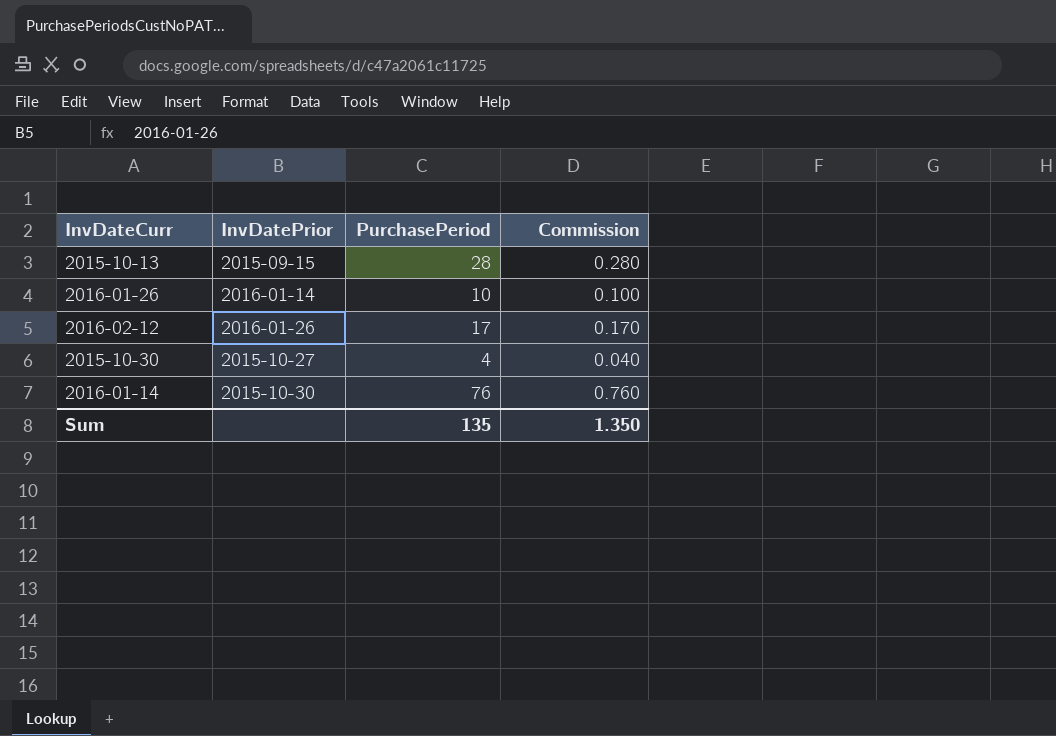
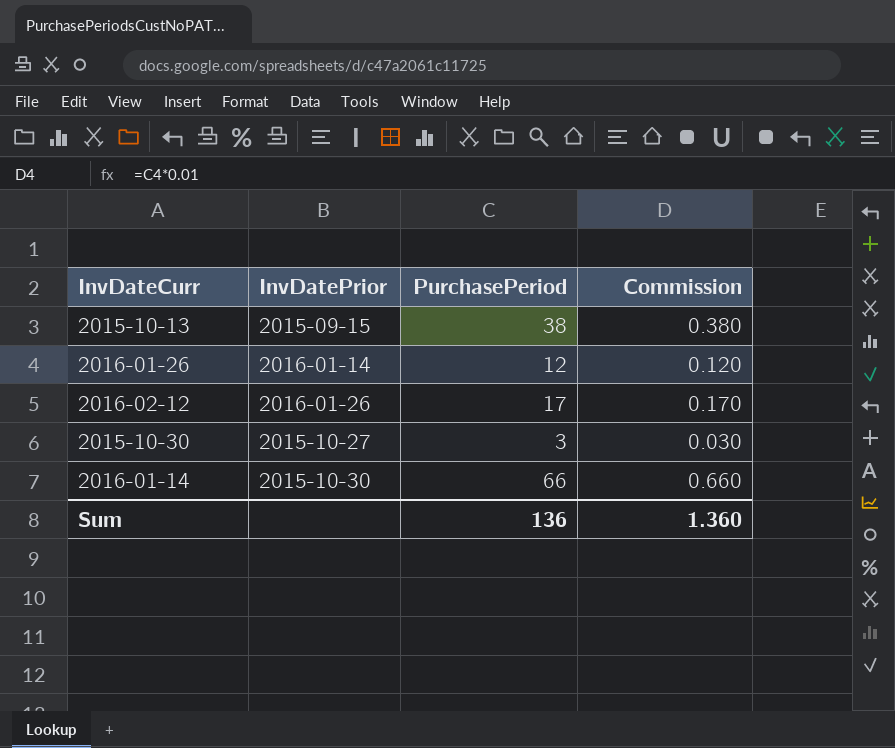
2015-10-13 | PurchasePeriod: 28 -> 38
2015-10-13 | Commission: 0.280 -> 0.380
2016-01-26 | PurchasePeriod: 10 -> 12
2016-01-26 | Commission: 0.100 -> 0.120
2015-10-30 | PurchasePeriod: 4 -> 3
2015-10-30 | Commission: 0.040 -> 0.030
2016-01-14 | PurchasePeriod: 76 -> 66
2016-01-14 | Commission: 0.760 -> 0.660
Sum | PurchasePeriod: 135 -> 136
Sum | Commission: 1.350 -> 1.360

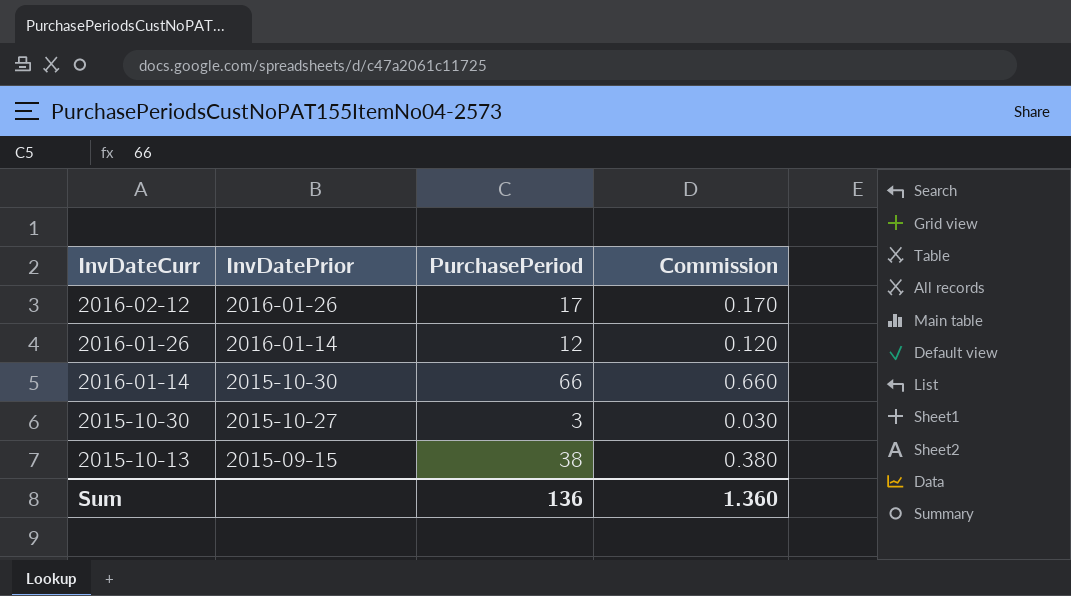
row order: none -> InvDateCurr descending

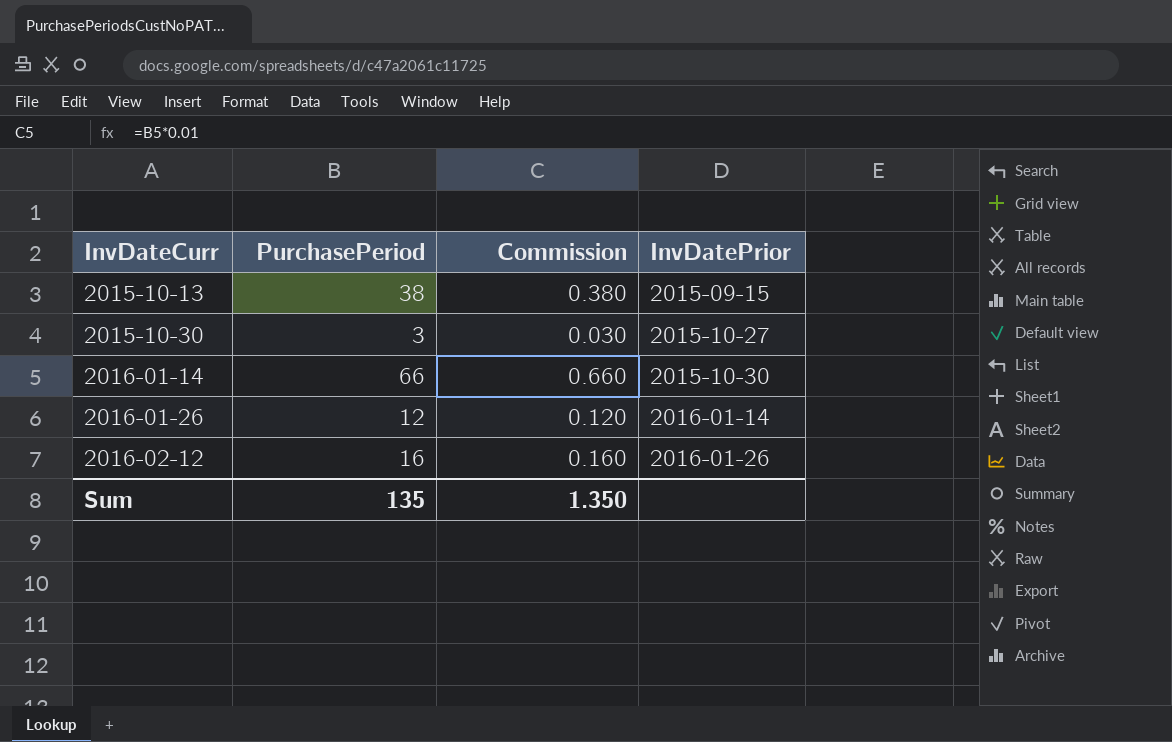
row order: InvDateCurr descending -> InvDateCurr ascending
column InvDatePrior | position: 2 -> 4
2016-02-12 | PurchasePeriod: 17 -> 16
2016-02-12 | Commission: 0.170 -> 0.160
Sum | PurchasePeriod: 136 -> 135
Sum | Commission: 1.360 -> 1.350

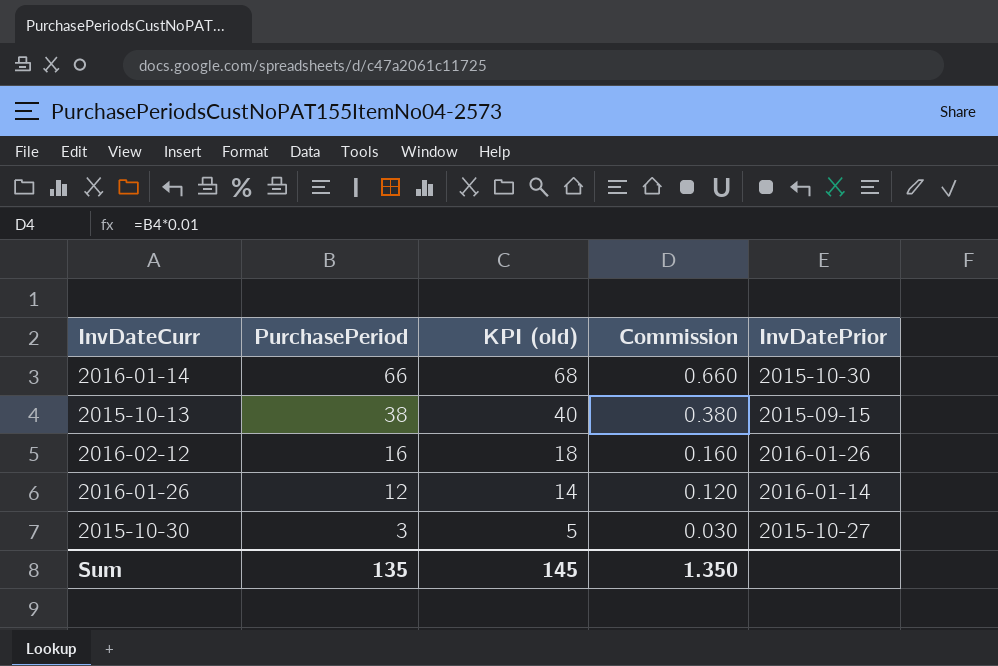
row order: InvDateCurr ascending -> PurchasePeriod descending
column KPI (old) | formula: none -> [PurchasePeriod] + 2

